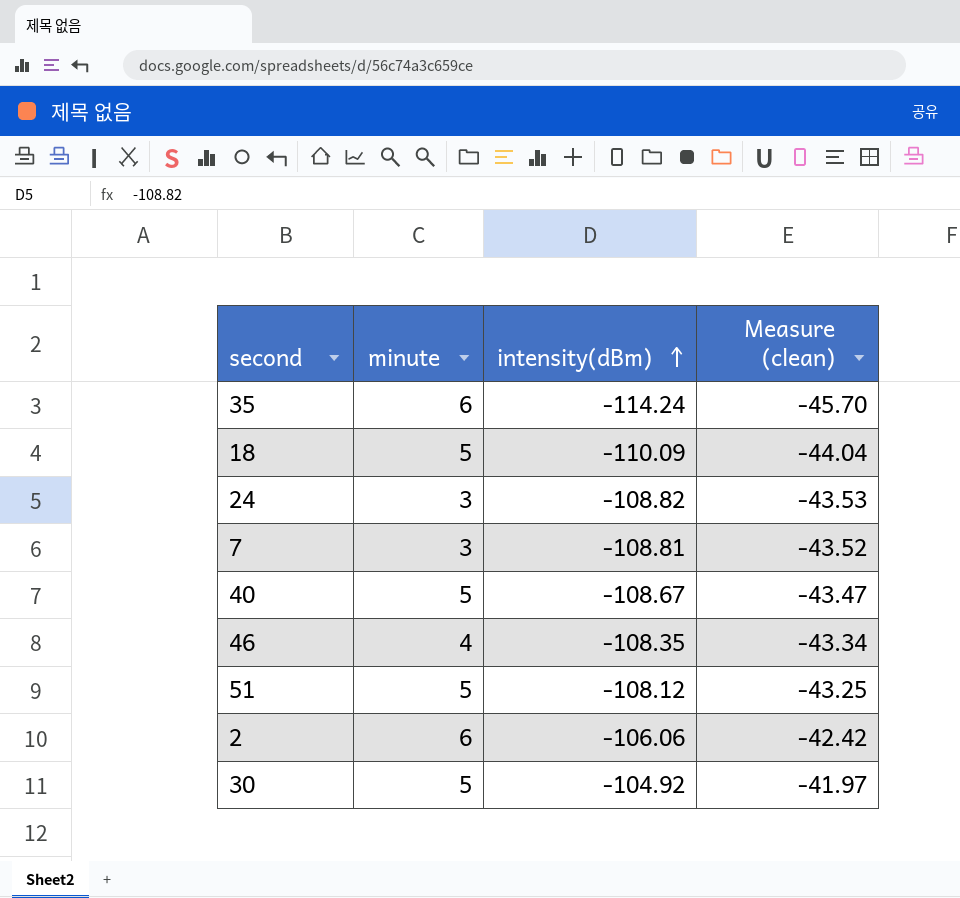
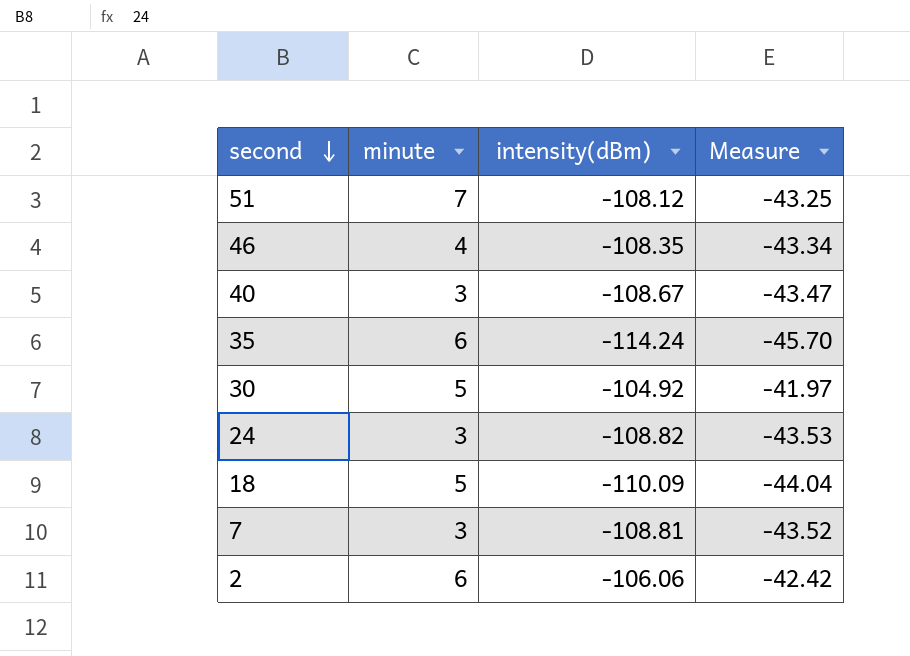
row order: intensity(dBm) ascending -> second descending
column name: Measure (clean) -> Measure
51 | minute: 5 -> 7
40 | minute: 5 -> 3

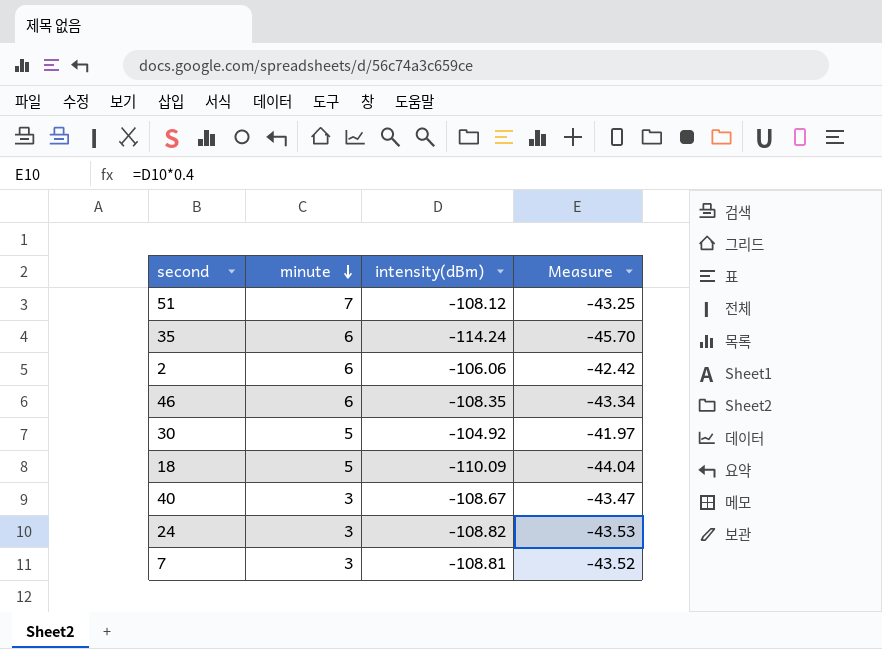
row order: second descending -> minute descending
46 | minute: 4 -> 6

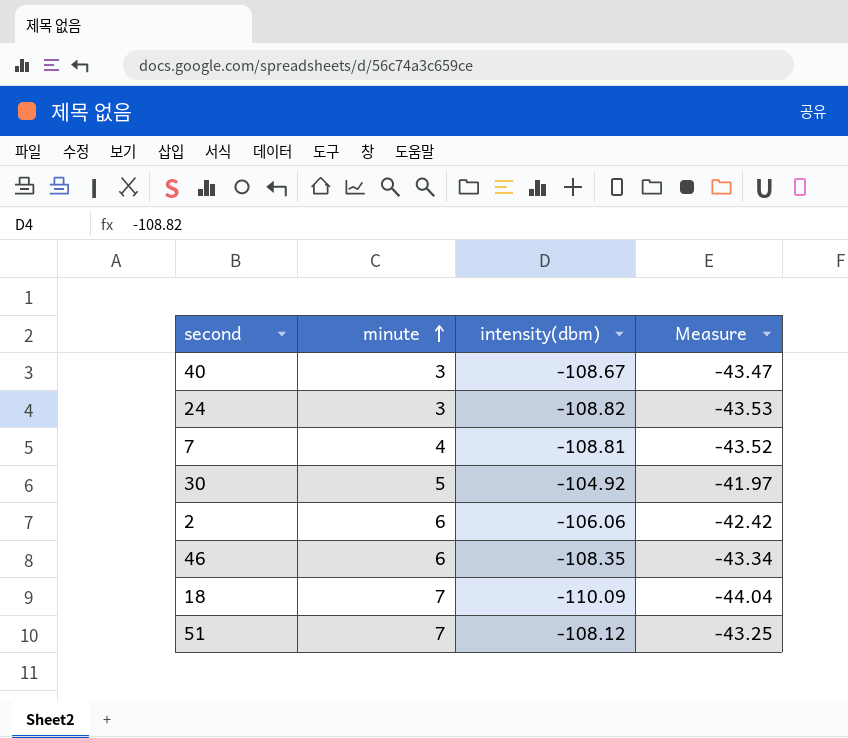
row order: minute descending -> minute ascending
column name: intensity(dBm) -> intensity(dbm)
row 35: 6 | -114.24 | -45.70 -> none
7 | minute: 3 -> 4
18 | minute: 5 -> 7

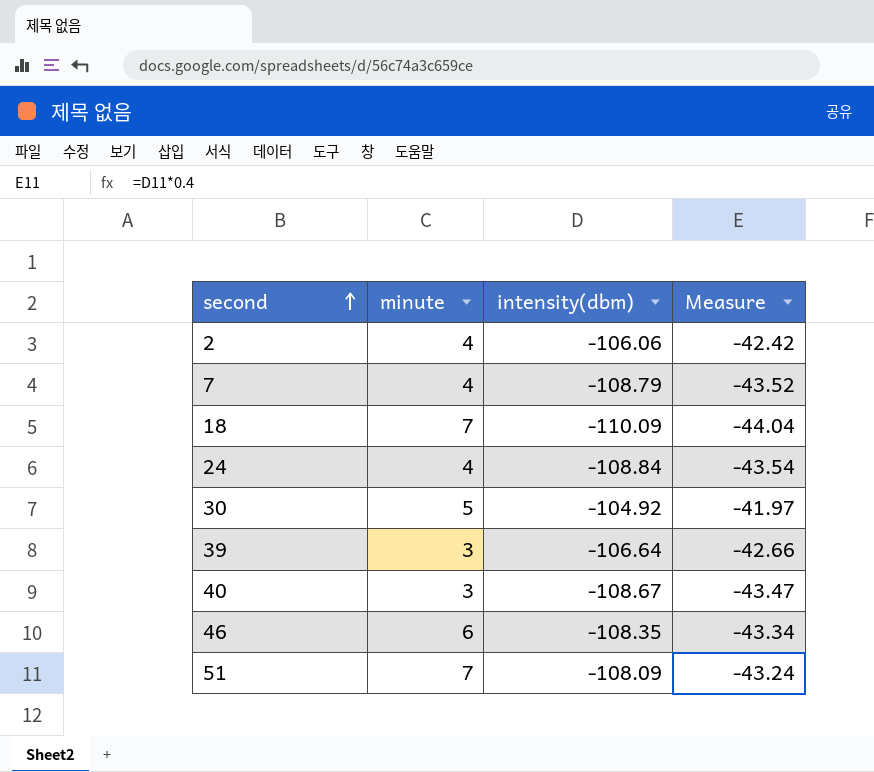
row order: minute ascending -> second ascending
2 | minute: 6 -> 4
7 | intensity(dbm): -108.81 -> -108.79
24 | minute: 3 -> 4
24 | intensity(dbm): -108.82 -> -108.84
24 | Measure: -43.53 -> -43.54
row 39: none -> 3 | -106.64 | -42.66
51 | intensity(dbm): -108.12 -> -108.09
51 | Measure: -43.25 -> -43.24

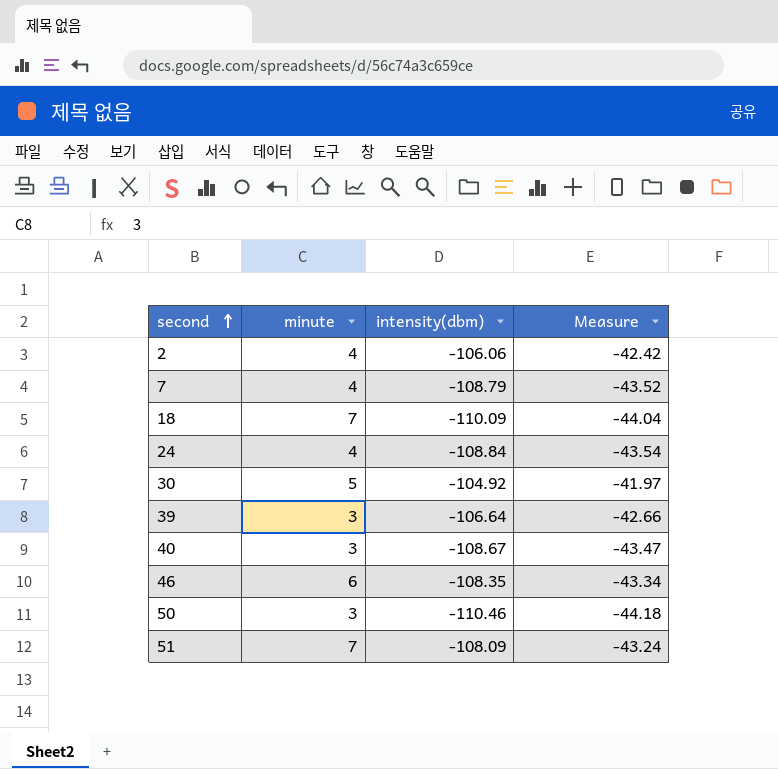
row 50: none -> 3 | -110.46 | -44.18

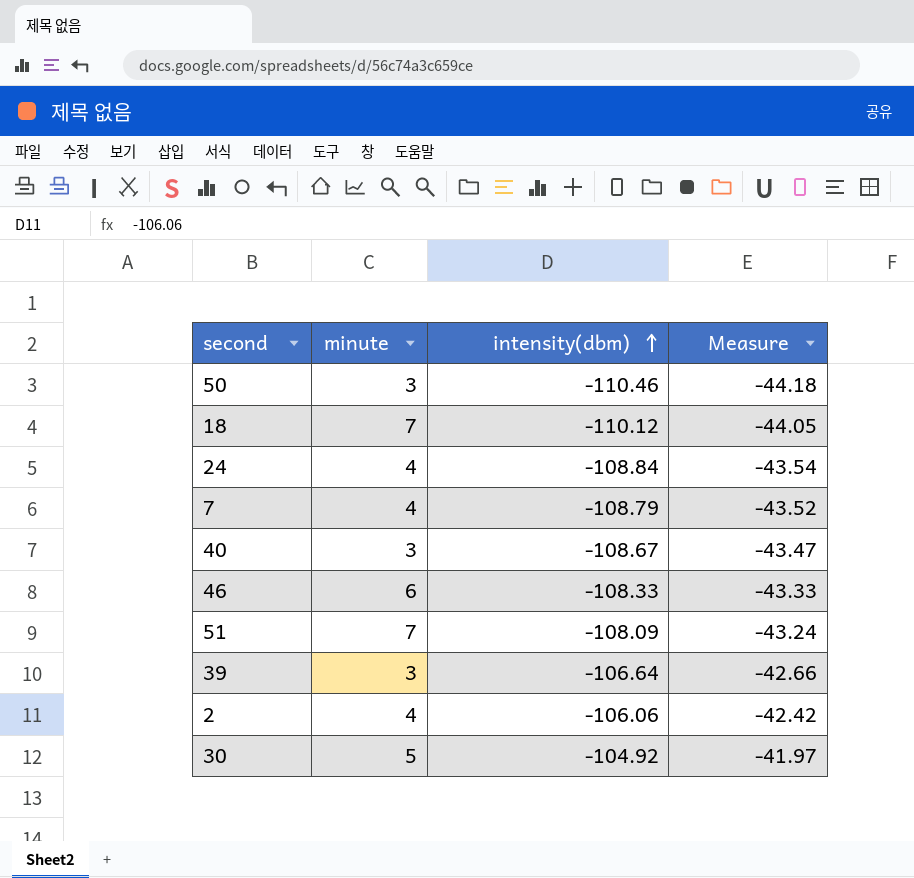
row order: second ascending -> intensity(dbm) ascending
18 | intensity(dbm): -110.09 -> -110.12
18 | Measure: -44.04 -> -44.05
46 | intensity(dbm): -108.35 -> -108.33
46 | Measure: -43.34 -> -43.33

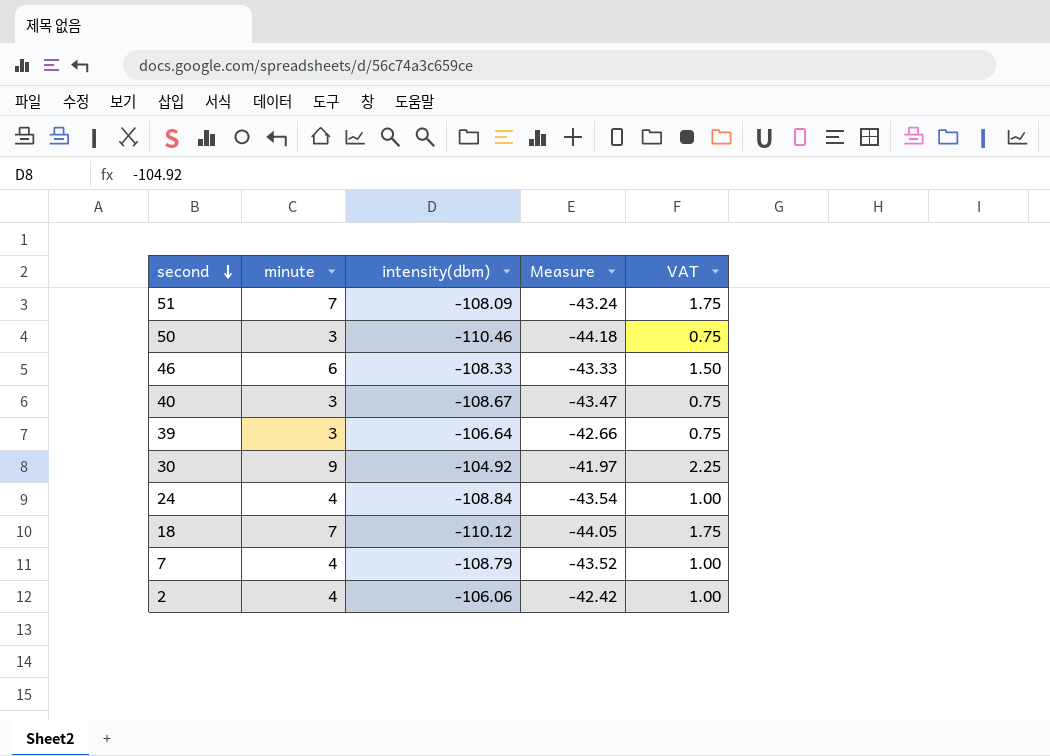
row order: intensity(dbm) ascending -> second descending
column VAT | formula: none -> [minute] * 0.25
30 | minute: 5 -> 9

